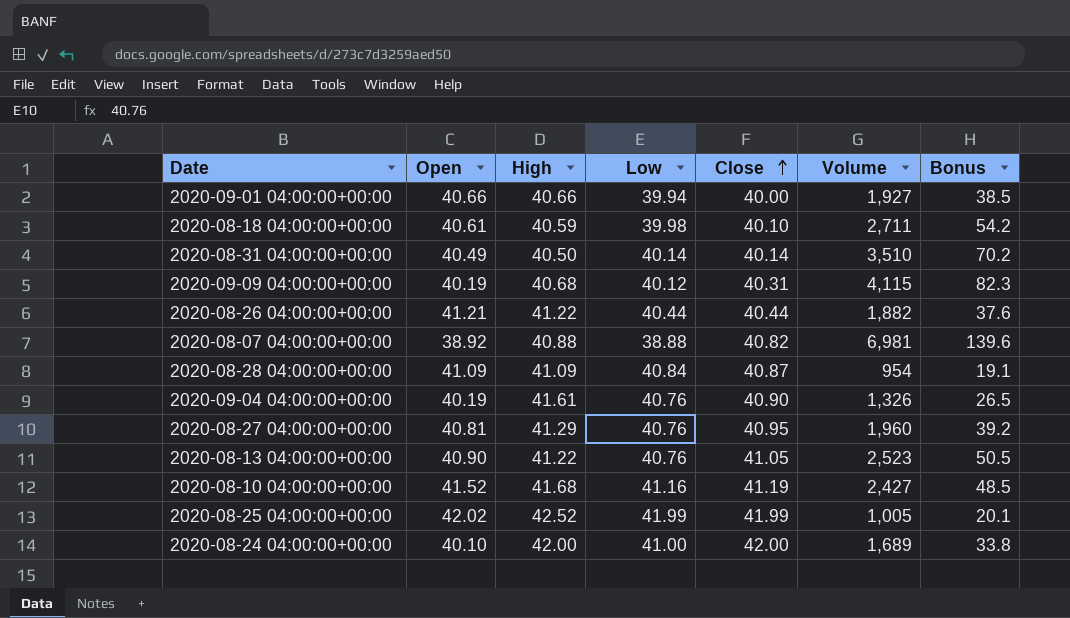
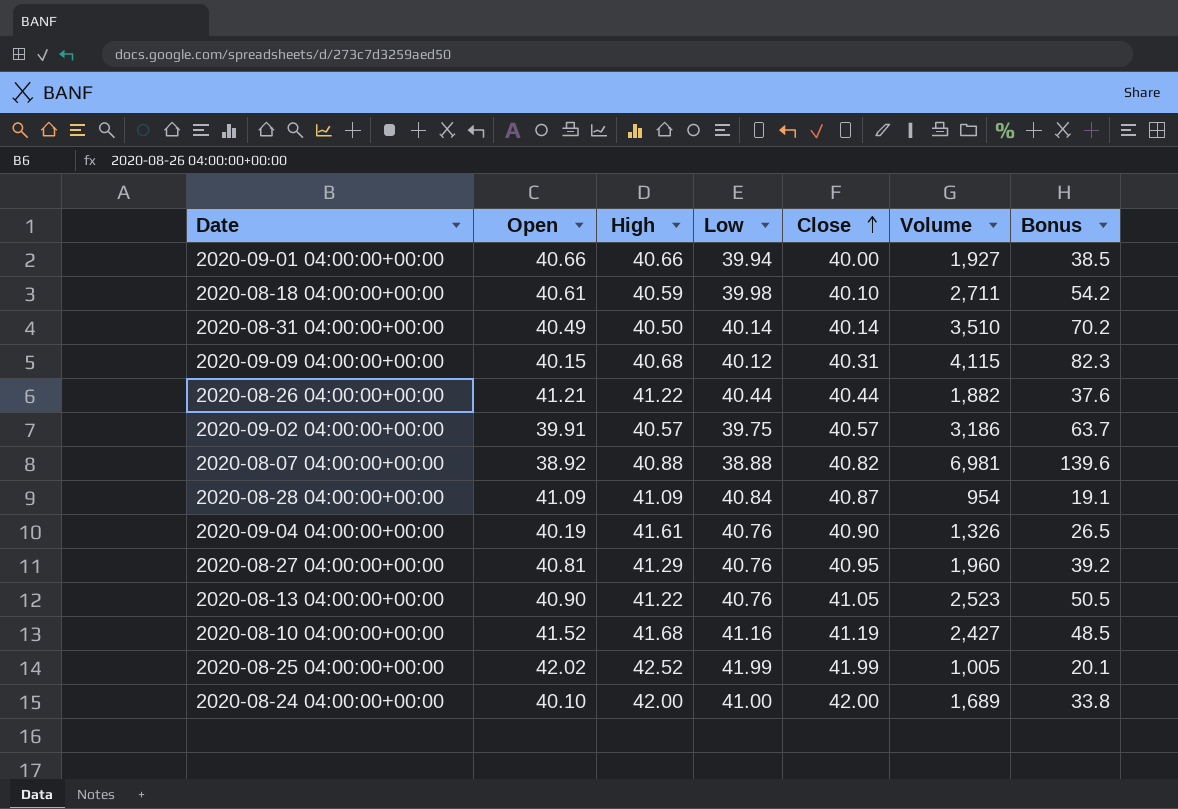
2020-09-09 04:00:00+00:00 | Open: 40.19 -> 40.15
row 2020-09-02 04:00:00+00:00: none -> 39.91 | 40.57 | 39.75 | 40.57 | 3,186 | 63.7

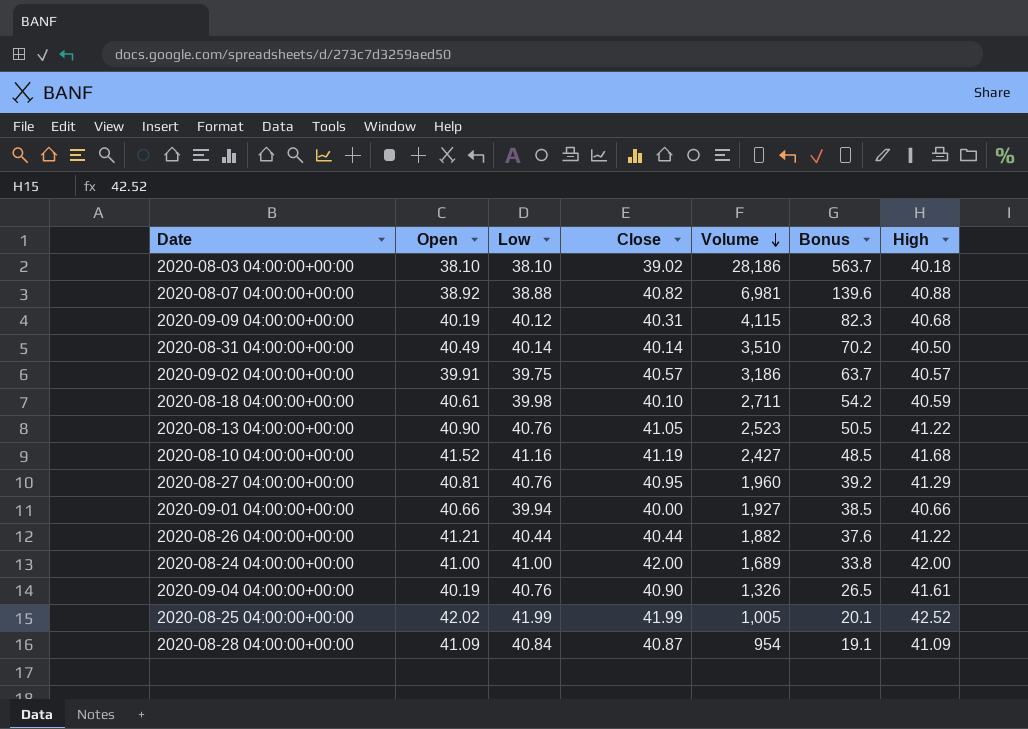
row order: Close ascending -> Volume descending
column High | position: 3 -> 7
row 2020-08-03 04:00:00+00:00: none -> 38.10 | 38.10 | 39.02 | 28,186 | 563.7 | 40.18
2020-09-09 04:00:00+00:00 | Open: 40.15 -> 40.19
2020-08-24 04:00:00+00:00 | Open: 40.10 -> 41.00

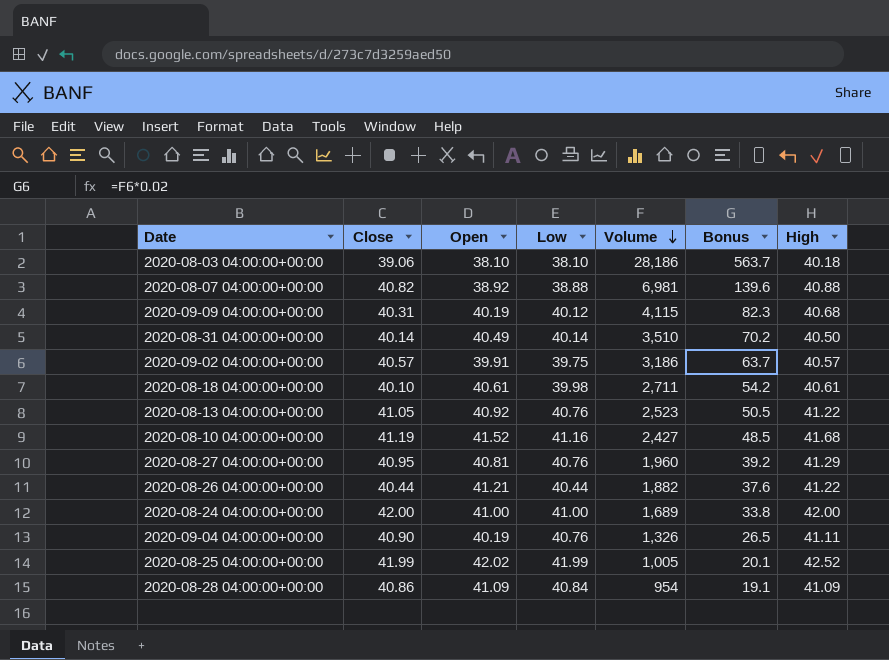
column Close | position: 4 -> 2
row 2020-09-01 04:00:00+00:00: 40.66 | 39.94 | 40.00 | 1,927 | 38.5 | 40.66 -> none
2020-08-03 04:00:00+00:00 | Close: 39.02 -> 39.06
2020-08-18 04:00:00+00:00 | High: 40.59 -> 40.61
2020-08-13 04:00:00+00:00 | Open: 40.90 -> 40.92
2020-09-04 04:00:00+00:00 | High: 41.61 -> 41.11
2020-08-28 04:00:00+00:00 | Close: 40.87 -> 40.86

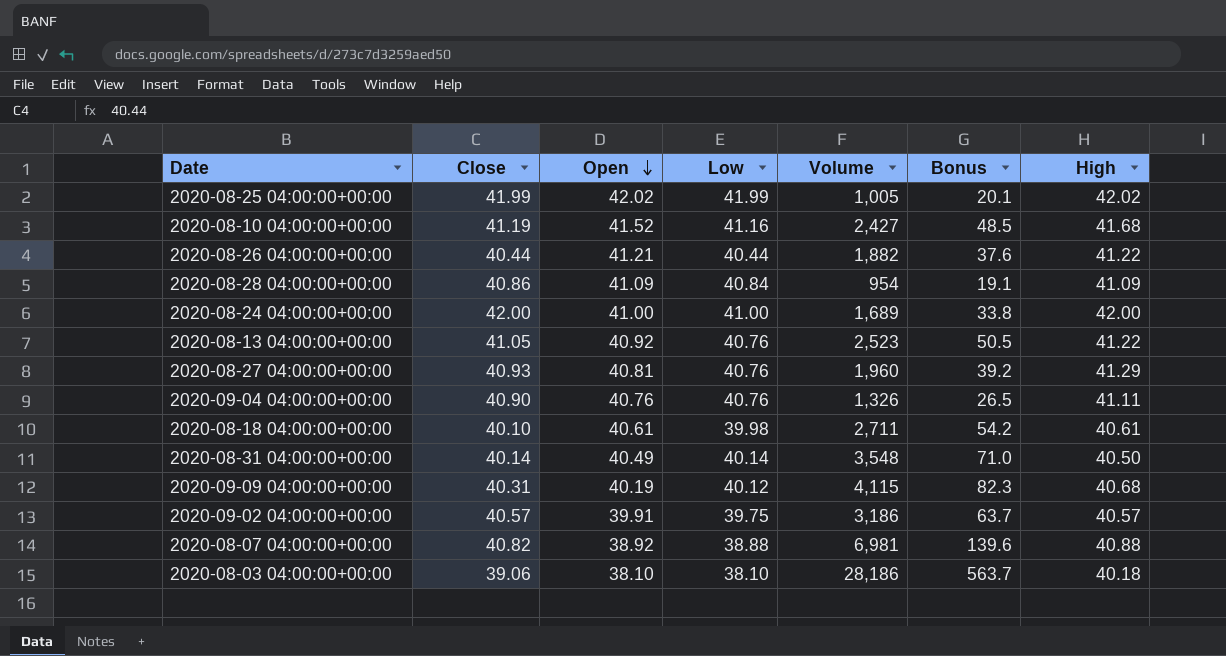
row order: Volume descending -> Open descending
2020-08-25 04:00:00+00:00 | High: 42.52 -> 42.02
2020-08-27 04:00:00+00:00 | Close: 40.95 -> 40.93
2020-09-04 04:00:00+00:00 | Open: 40.19 -> 40.76
2020-08-31 04:00:00+00:00 | Volume: 3,510 -> 3,548
2020-08-31 04:00:00+00:00 | Bonus: 70.2 -> 71.0

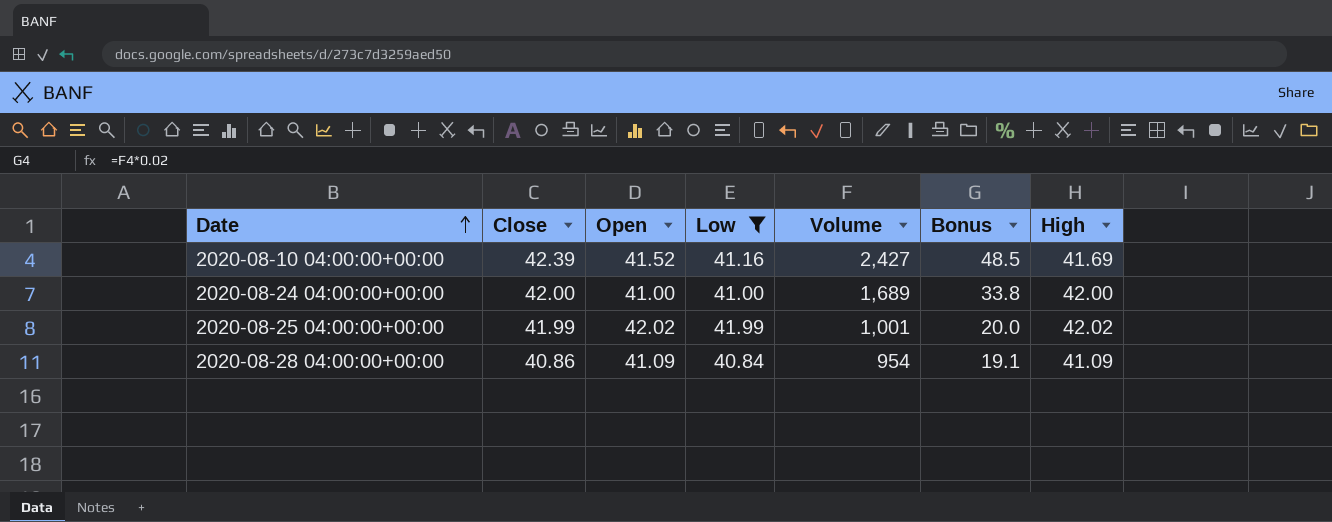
filter: none -> Low >= 40.84
row order: Open descending -> Date ascending
2020-08-10 04:00:00+00:00 | Close: 41.19 -> 42.39
2020-08-10 04:00:00+00:00 | High: 41.68 -> 41.69
2020-08-25 04:00:00+00:00 | Volume: 1,005 -> 1,001
2020-08-25 04:00:00+00:00 | Bonus: 20.1 -> 20.0

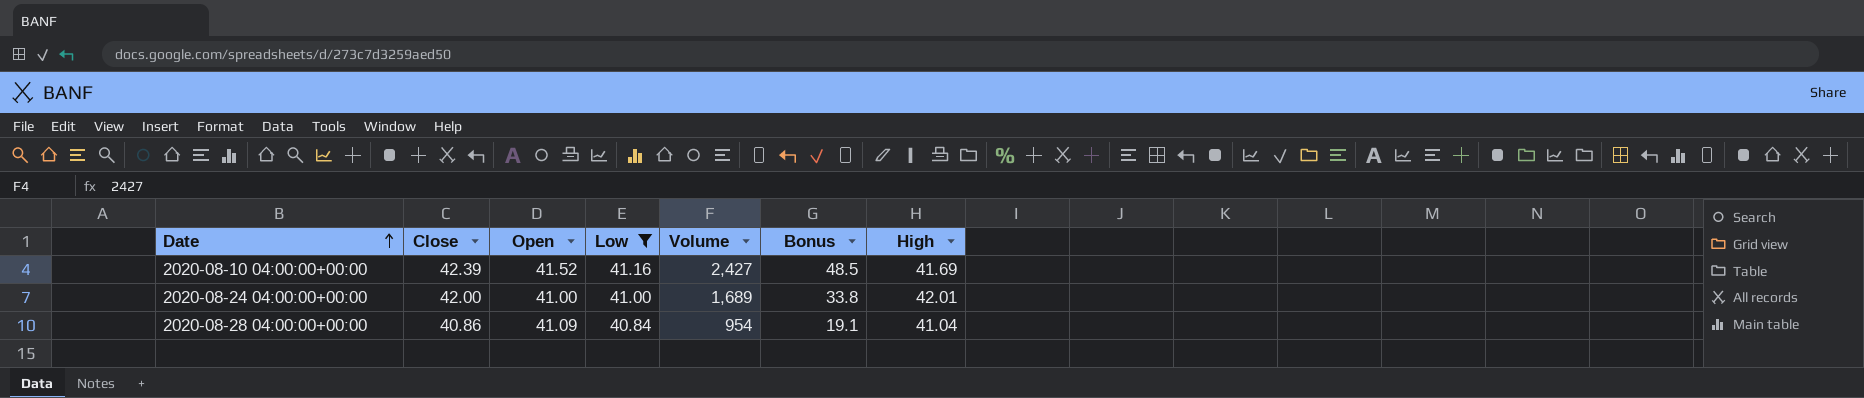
row 2020-08-25 04:00:00+00:00: 41.99 | 42.02 | 41.99 | 1,001 | 20.0 | 42.02 -> none
2020-08-24 04:00:00+00:00 | High: 42.00 -> 42.01
2020-08-28 04:00:00+00:00 | High: 41.09 -> 41.04

